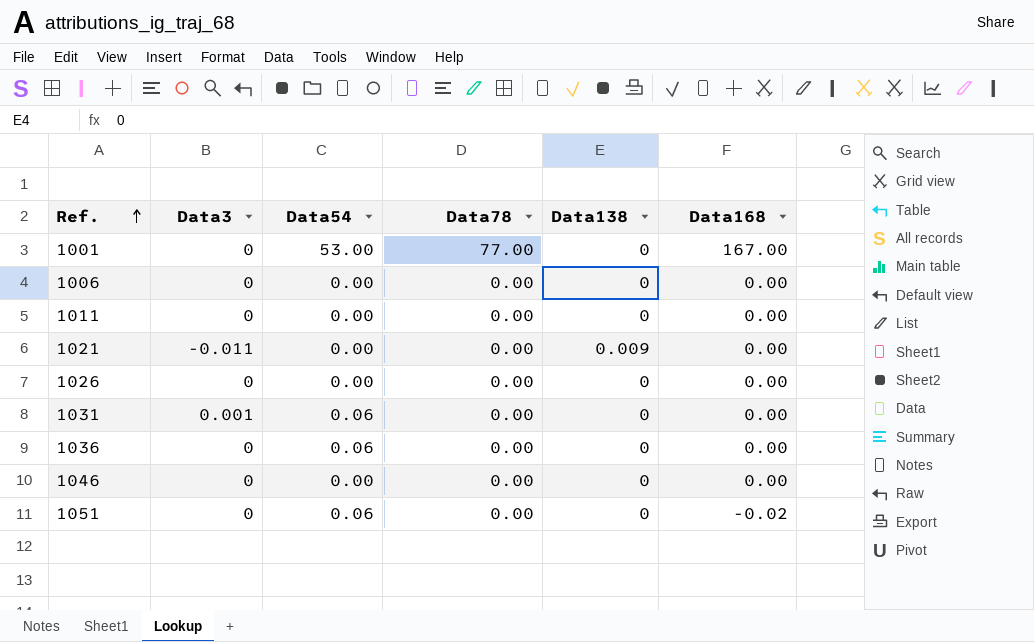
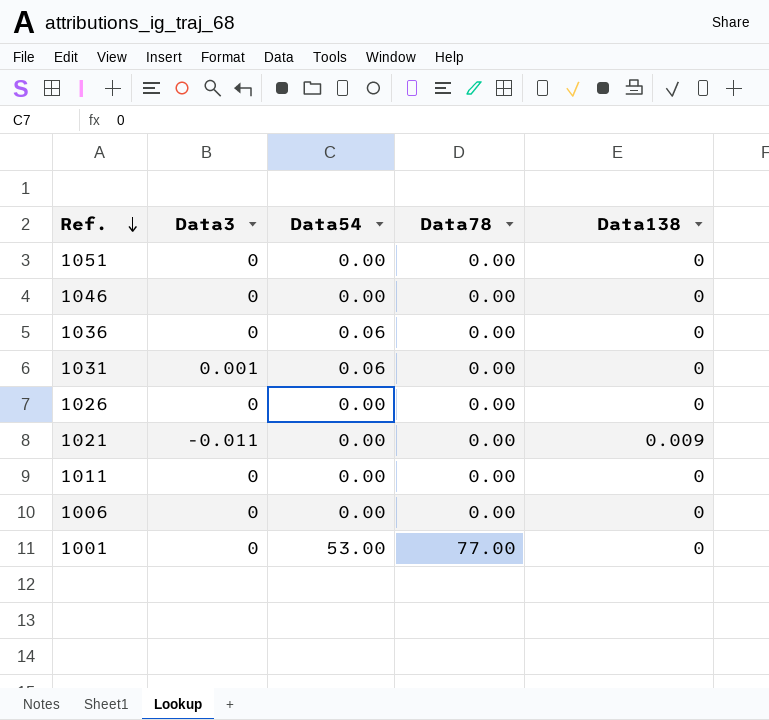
row order: Ref. ascending -> Ref. descending
column Data168 | position: 6 -> none
1051 | Data54: 0.06 -> 0.00

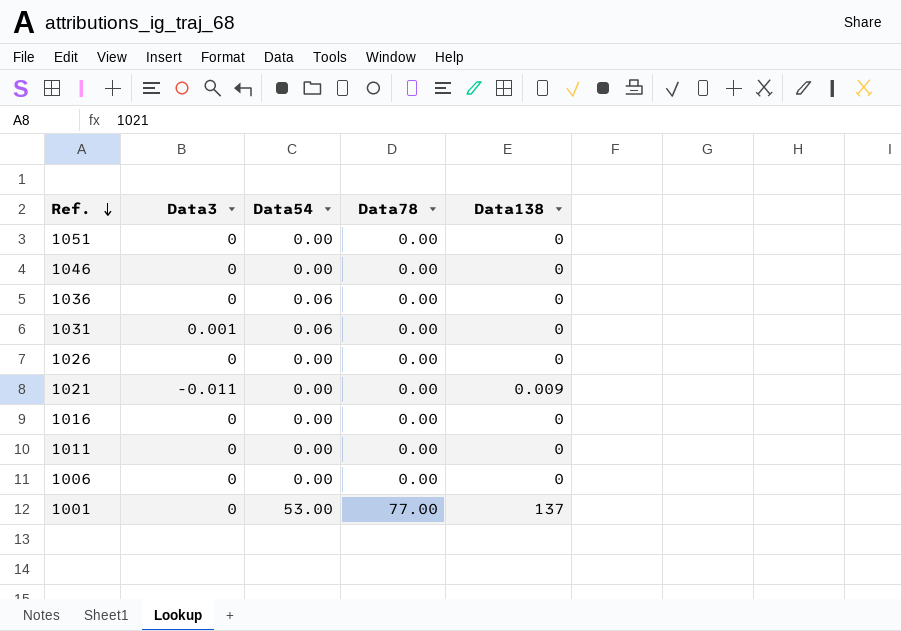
row 1016: none -> 0 | 0.00 | 0.00 | 0
1001 | Data138: 0 -> 137

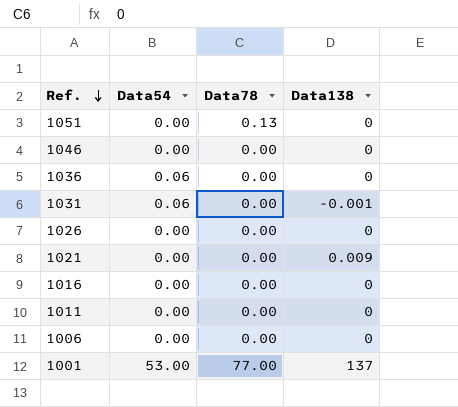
column Data3 | position: 2 -> none
1051 | Data78: 0.00 -> 0.13
1031 | Data138: 0 -> -0.001

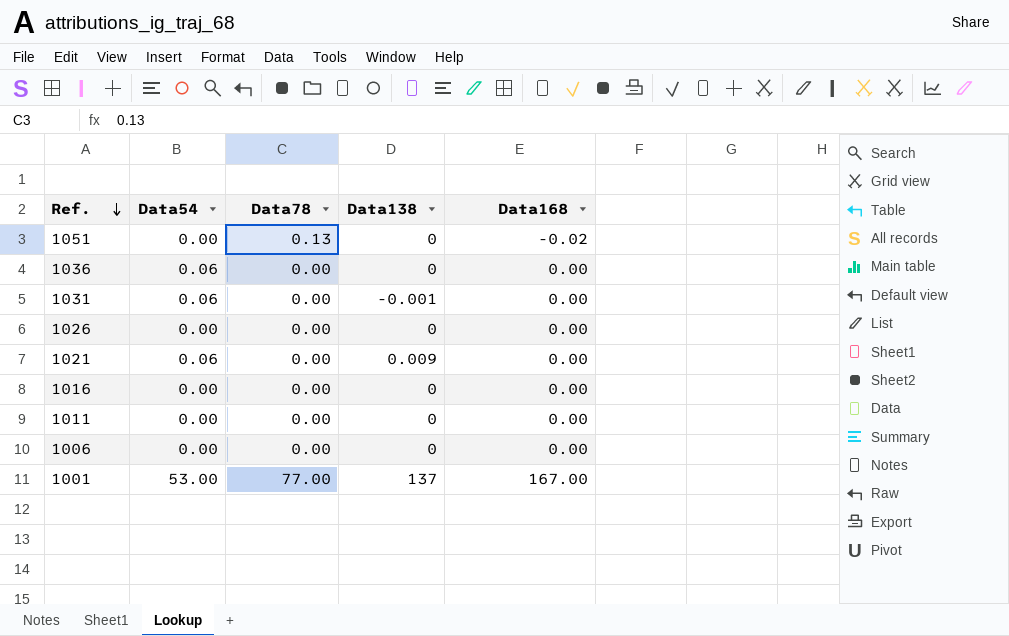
column Data168 | position: none -> 5
row 1046: 0.00 | 0.00 | 0 -> none
1021 | Data54: 0.00 -> 0.06

